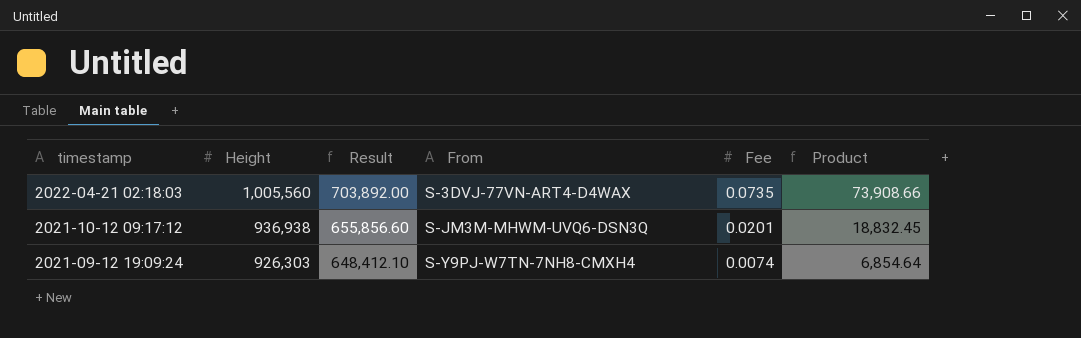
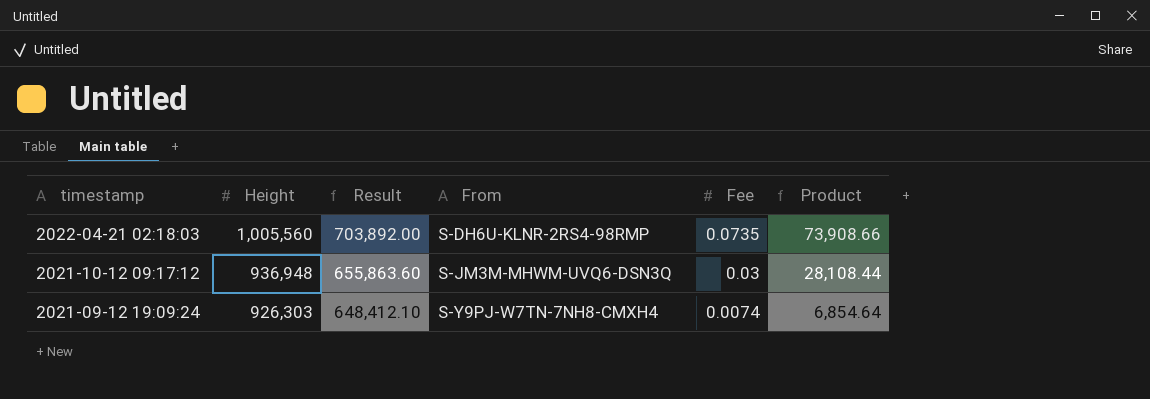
2022-04-21 02:18:03 | From: S-3DVJ-77VN-ART4-D4WAX -> S-DH6U-KLNR-2RS4-98RMP
2021-10-12 09:17:12 | Height: 936,938 -> 936,948
2021-10-12 09:17:12 | Result: 655,856.60 -> 655,863.60
2021-10-12 09:17:12 | Fee: 0.0201 -> 0.03
2021-10-12 09:17:12 | Product: 18,832.45 -> 28,108.44

